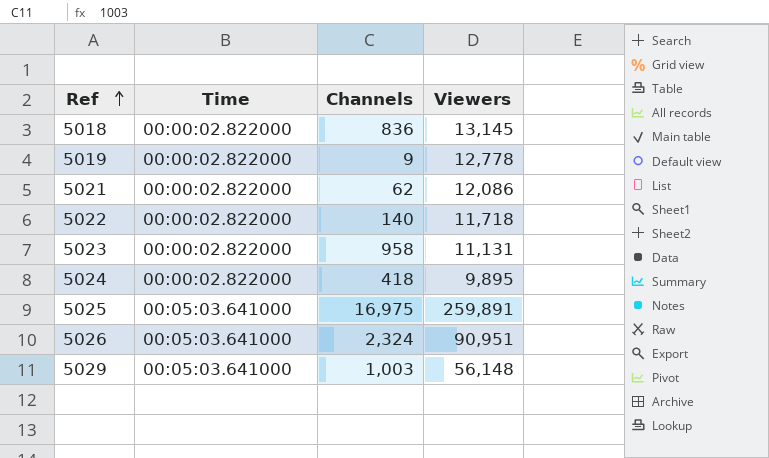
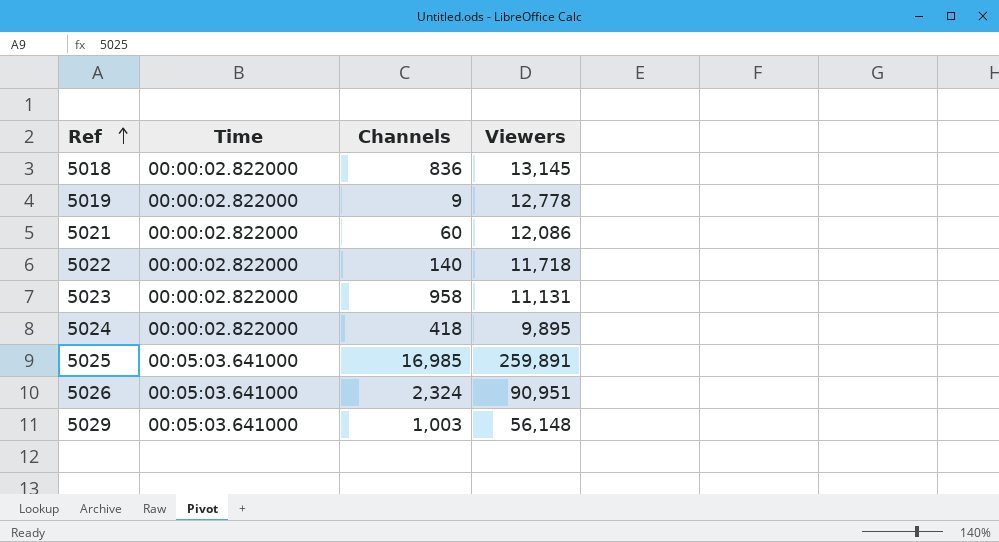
5021 | Channels: 62 -> 60
5025 | Channels: 16,975 -> 16,985

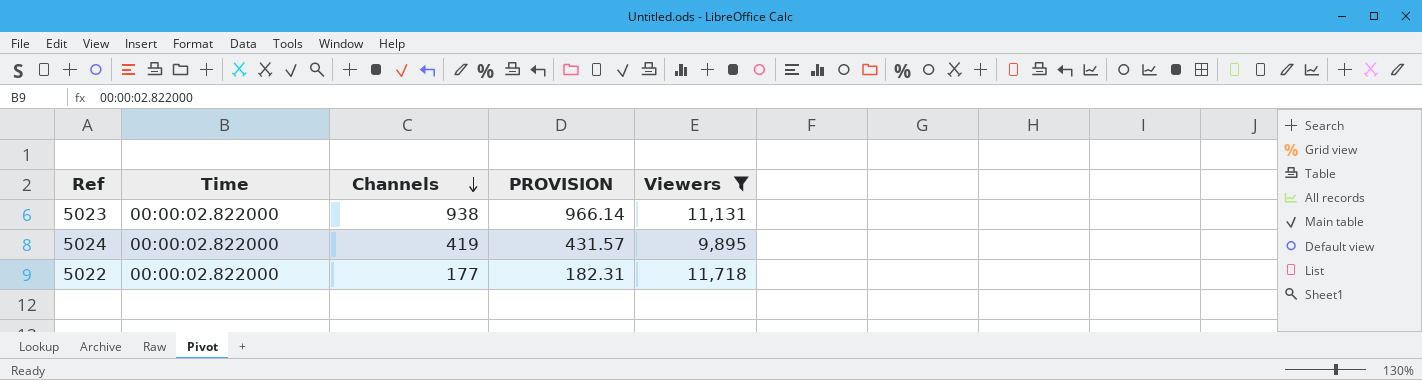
filter: none -> Viewers <= 11,718
row order: Ref ascending -> Channels descending
column PROVISION | formula: none -> [Channels] * 1.03
5023 | Channels: 958 -> 938
5024 | Channels: 418 -> 419
5022 | Channels: 140 -> 177

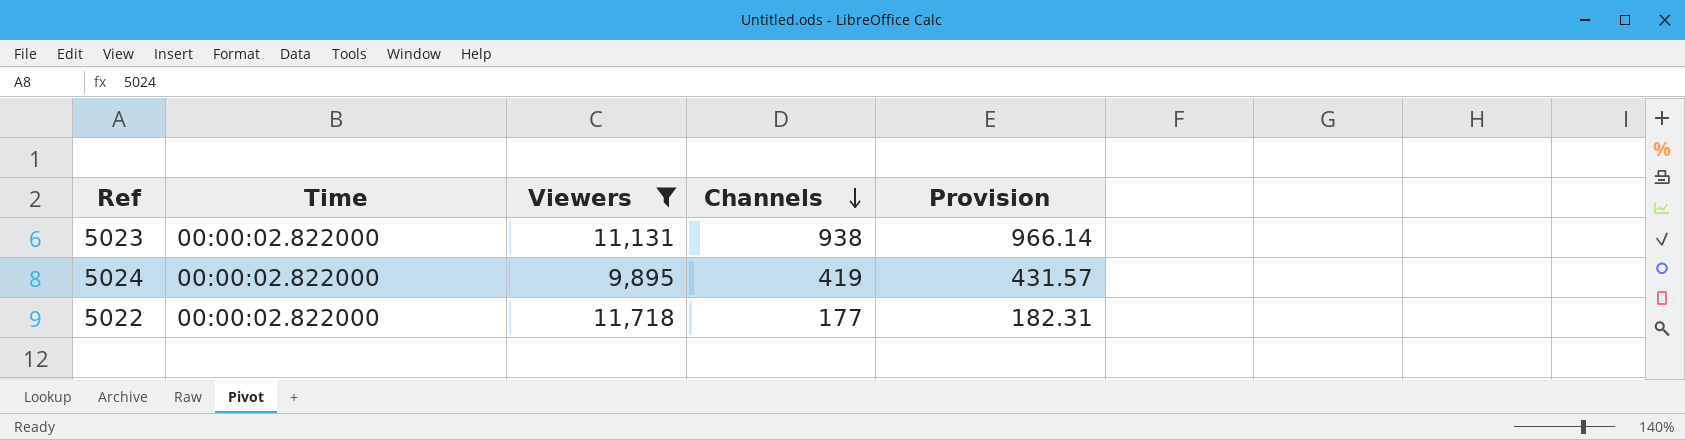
column Viewers | position: 5 -> 3
column name: PROVISION -> Provision

